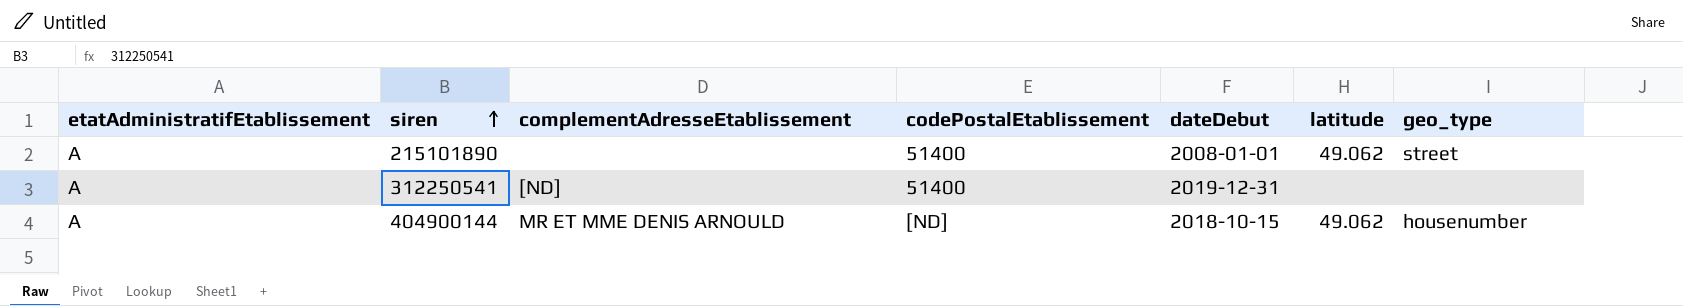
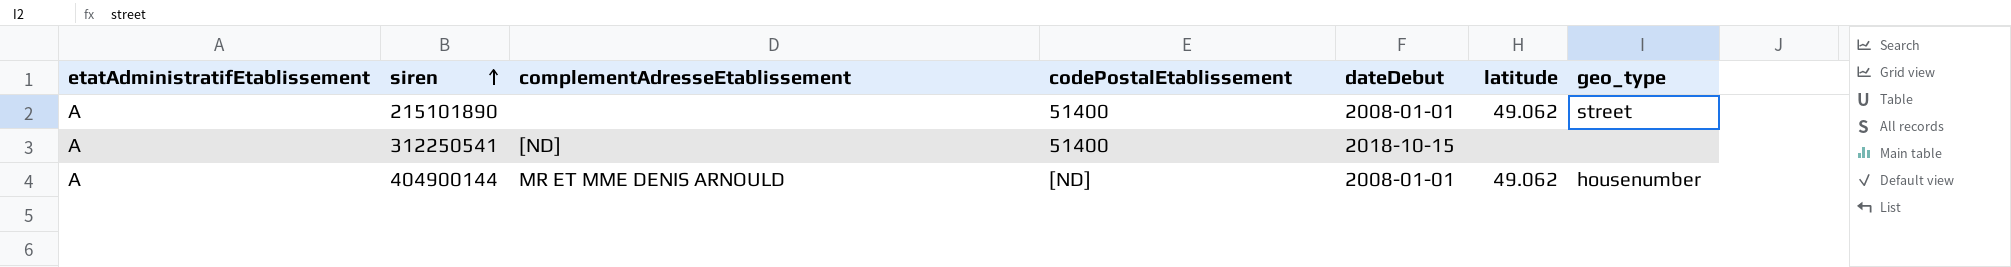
312250541 | dateDebut: 2019-12-31 -> 2018-10-15
404900144 | dateDebut: 2018-10-15 -> 2008-01-01

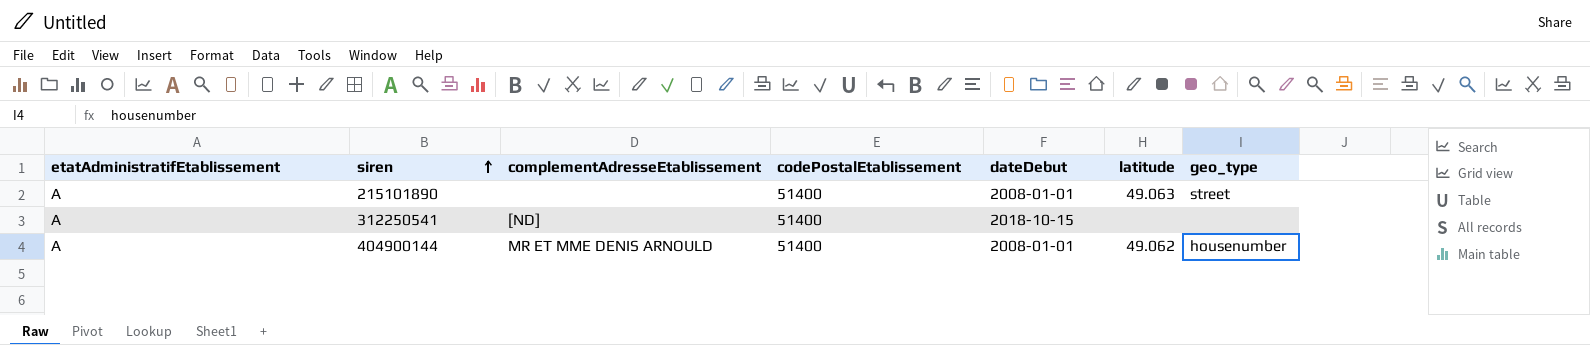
215101890 | latitude: 49.062 -> 49.063
404900144 | codePostalEtablissement: [ND] -> 51400

